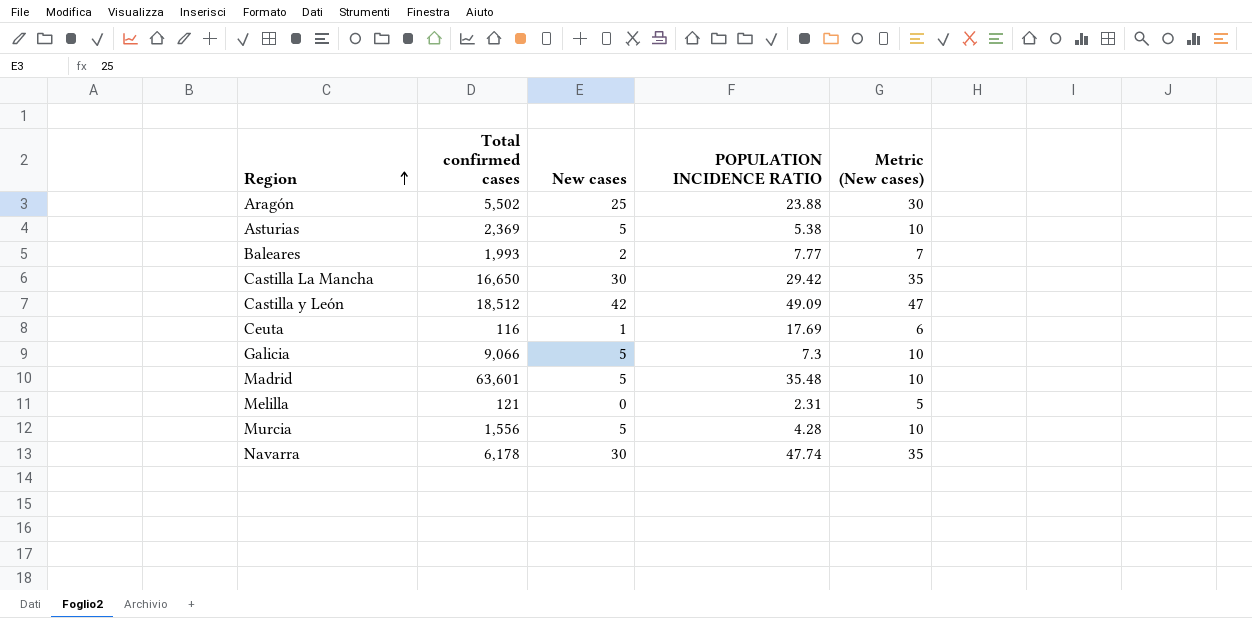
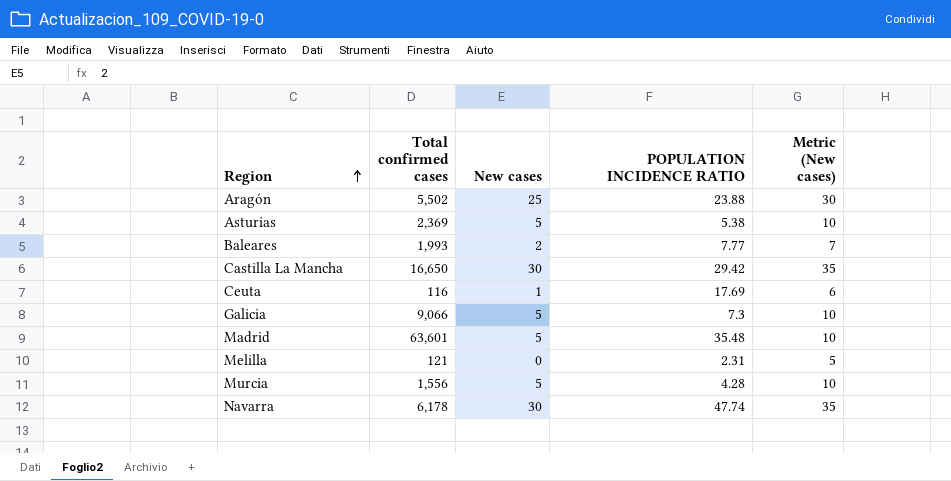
row Castilla y León: 18,512 | 42 | 49.09 | 47 -> none

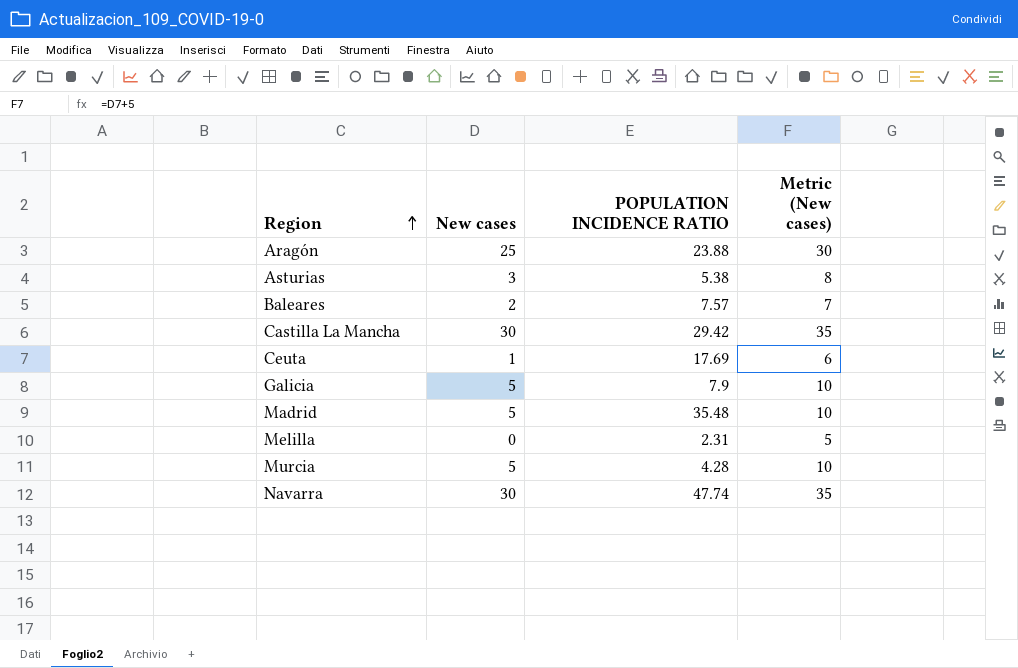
column Total confirmed cases | position: 2 -> none
Asturias | New cases: 5 -> 3
Asturias | Metric (New cases): 10 -> 8
Baleares | POPULATION INCIDENCE RATIO: 7.77 -> 7.57
Galicia | POPULATION INCIDENCE RATIO: 7.3 -> 7.9

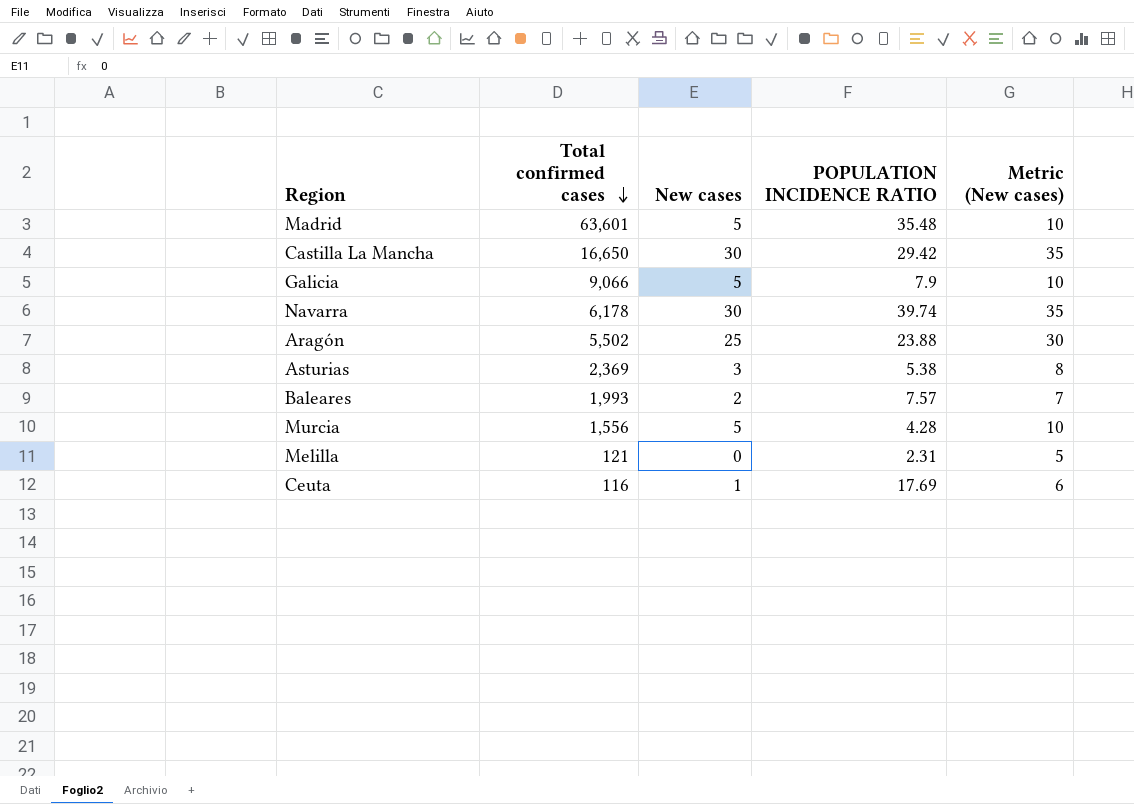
row order: Region ascending -> Total confirmed cases descending
column Total confirmed cases | position: none -> 2
Navarra | POPULATION INCIDENCE RATIO: 47.74 -> 39.74

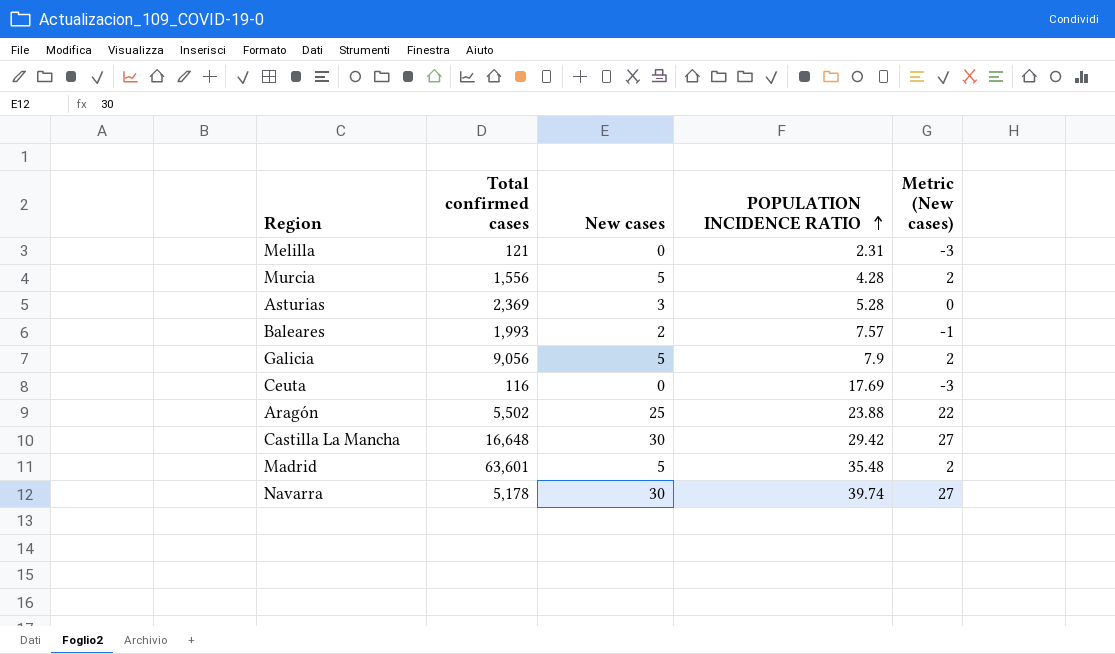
row order: Total confirmed cases descending -> POPULATION INCIDENCE RATIO ascending
column Metric (New cases) | formula: [New cases] + 5 -> [New cases] - 3
Asturias | POPULATION INCIDENCE RATIO: 5.38 -> 5.28
Galicia | Total confirmed cases: 9,066 -> 9,056
Ceuta | New cases: 1 -> 0
Castilla La Mancha | Total confirmed cases: 16,650 -> 16,648
Navarra | Total confirmed cases: 6,178 -> 5,178

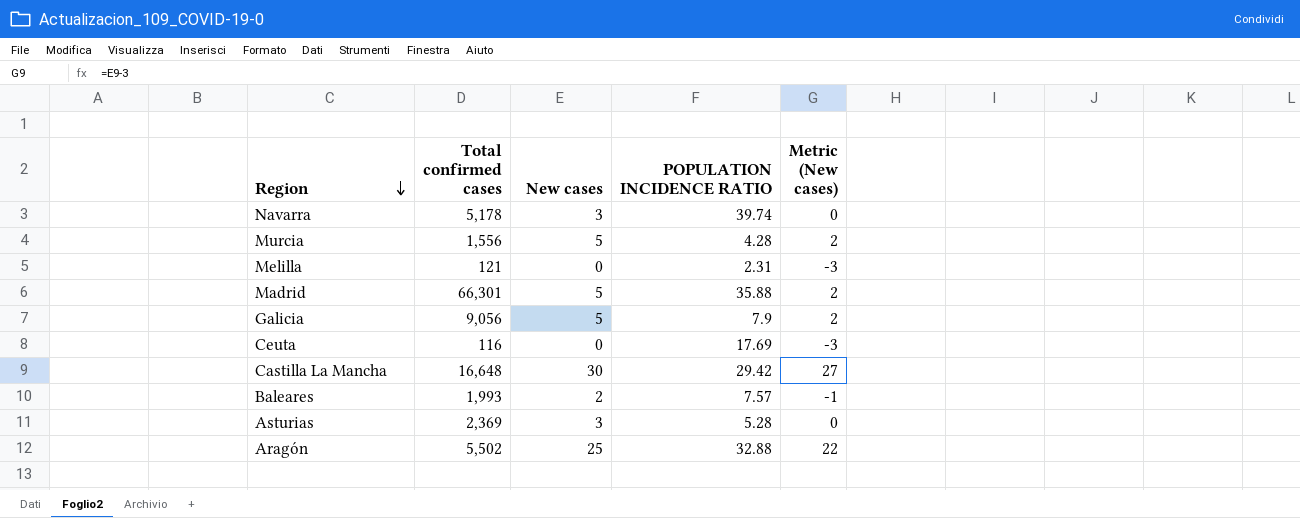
row order: POPULATION INCIDENCE RATIO ascending -> Region descending
Navarra | New cases: 30 -> 3
Navarra | Metric (New cases): 27 -> 0
Madrid | Total confirmed cases: 63,601 -> 66,301
Madrid | POPULATION INCIDENCE RATIO: 35.48 -> 35.88
Aragón | POPULATION INCIDENCE RATIO: 23.88 -> 32.88

